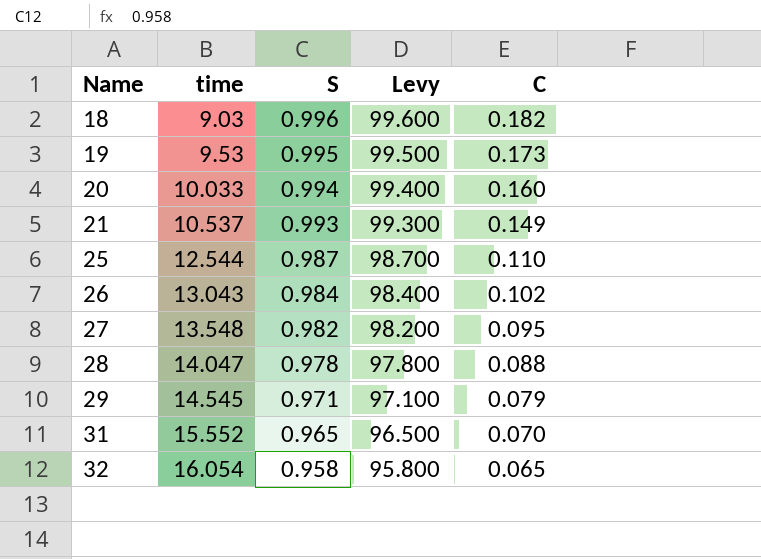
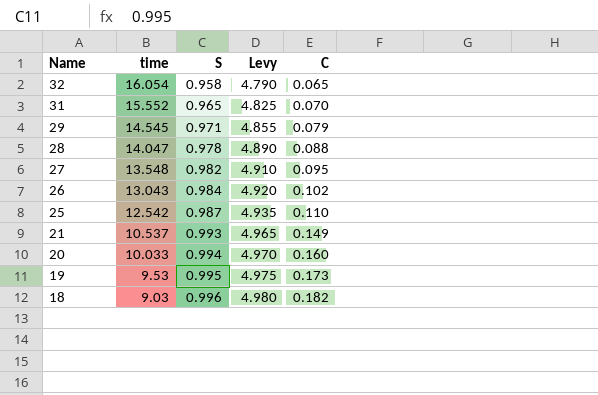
row order: Name ascending -> Name descending
column Levy | formula: [S] * 100 -> [S] * 5
25 | time: 12.544 -> 12.542

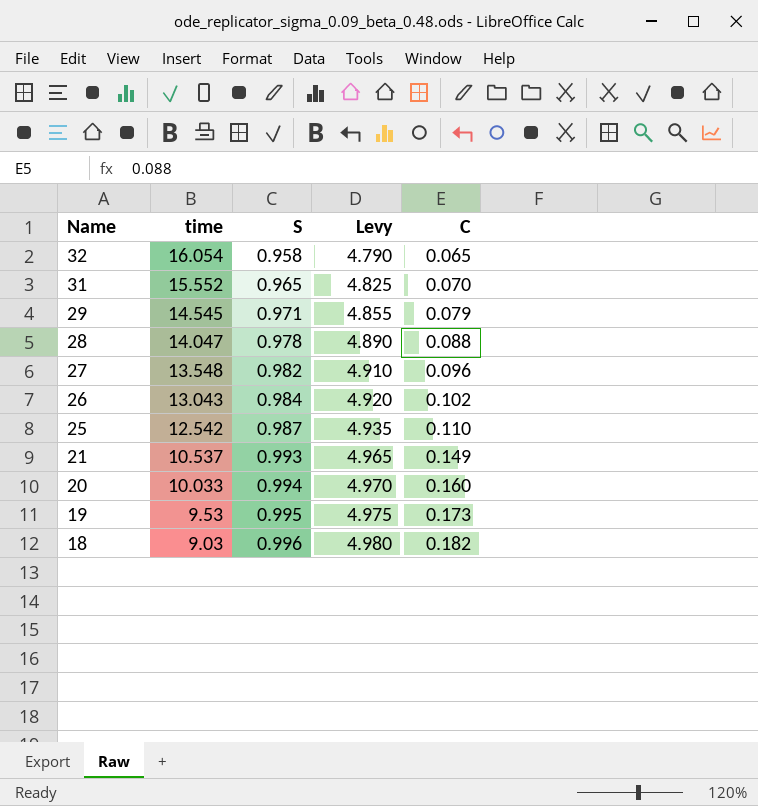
27 | C: 0.095 -> 0.096

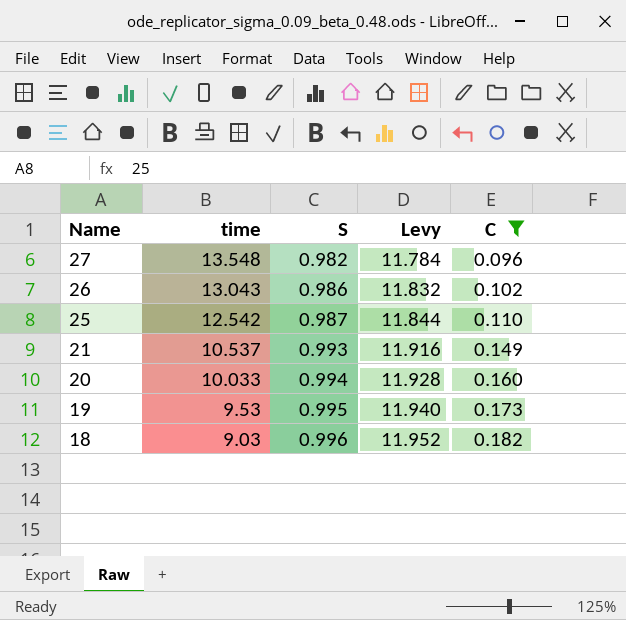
filter: none -> C >= 0.096
column Levy | formula: [S] * 5 -> [S] * 12
26 | S: 0.984 -> 0.986

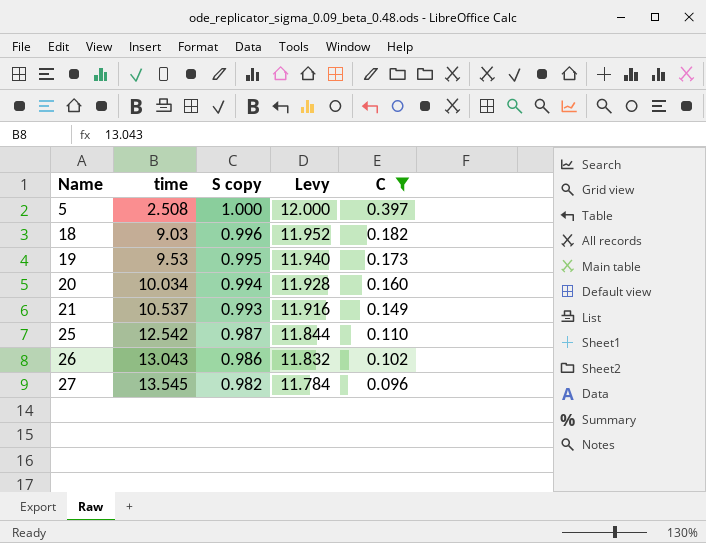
row order: Name descending -> Name ascending
column name: S -> S copy
row 5: none -> 2.508 | 1.000 | 12.000 | 0.397
20 | time: 10.033 -> 10.034
27 | time: 13.548 -> 13.545

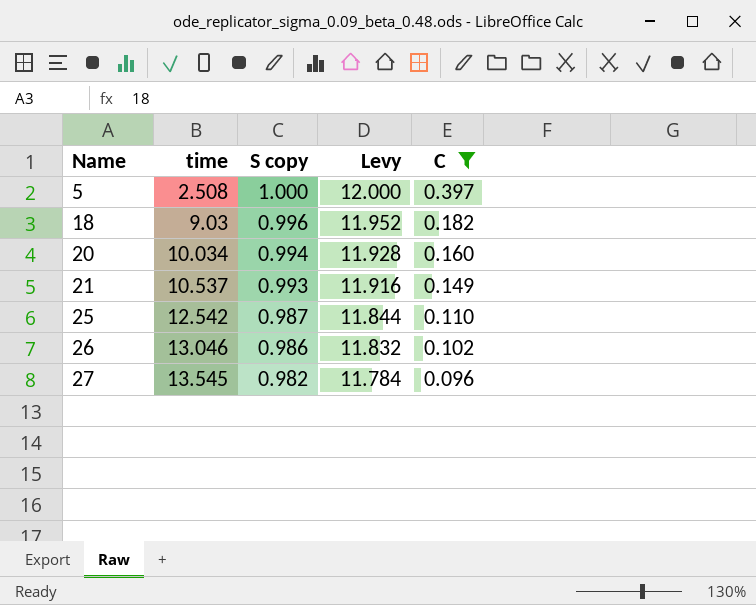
row 19: 9.53 | 0.995 | 11.940 | 0.173 -> none
26 | time: 13.043 -> 13.046

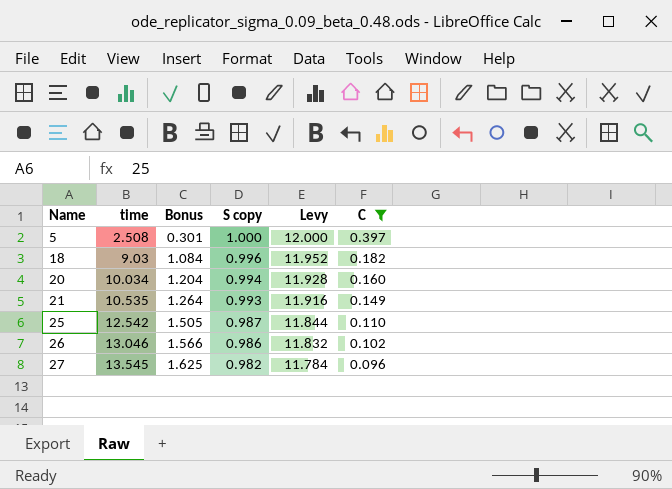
column Bonus | formula: none -> [time] * 0.12
21 | time: 10.537 -> 10.535

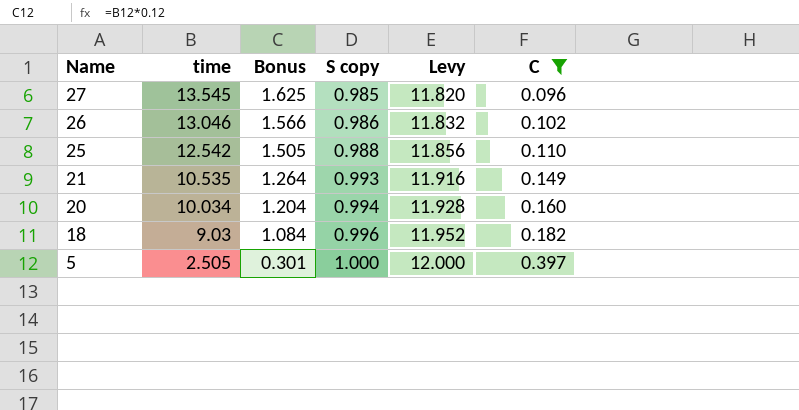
row order: Name ascending -> Name descending
27 | S copy: 0.982 -> 0.985
27 | Levy: 11.784 -> 11.820
25 | S copy: 0.987 -> 0.988
25 | Levy: 11.844 -> 11.856
5 | time: 2.508 -> 2.505

